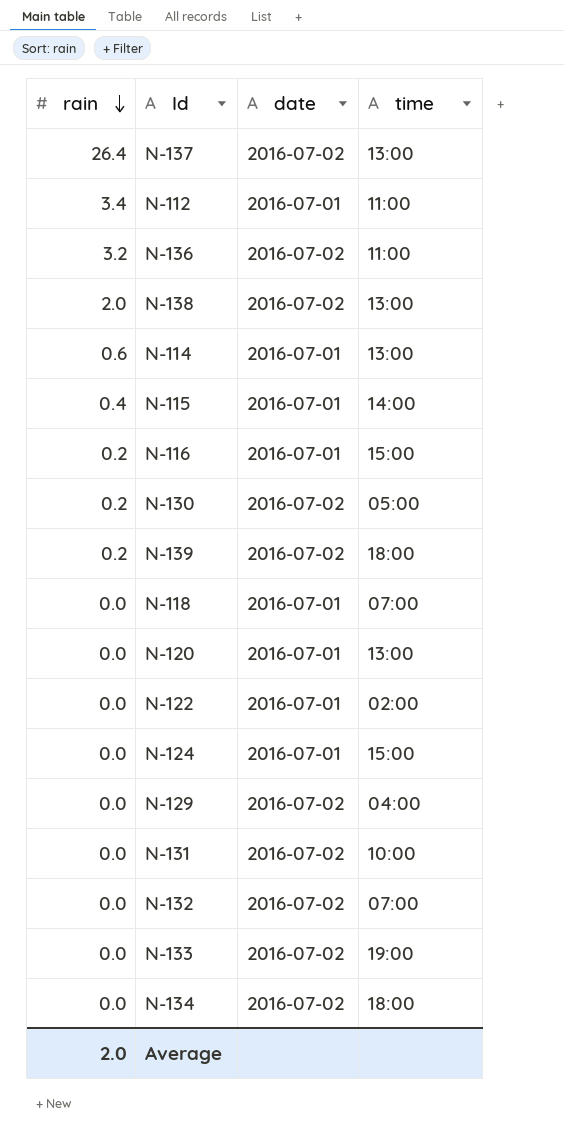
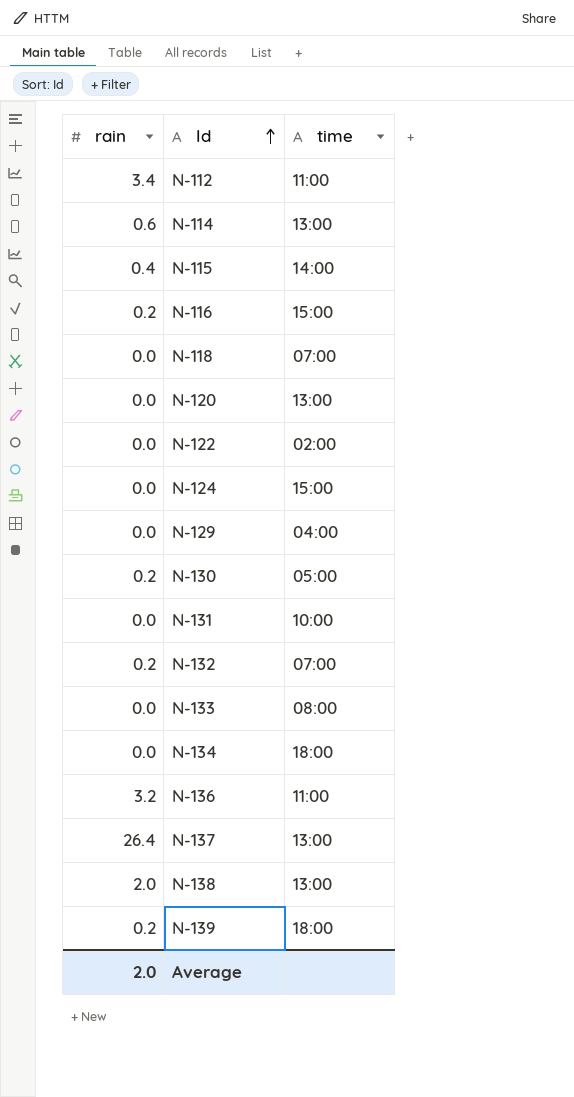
row order: rain descending -> Id ascending
column date | position: 3 -> none
N-132 | rain: 0.0 -> 0.2
N-133 | time: 19:00 -> 08:00

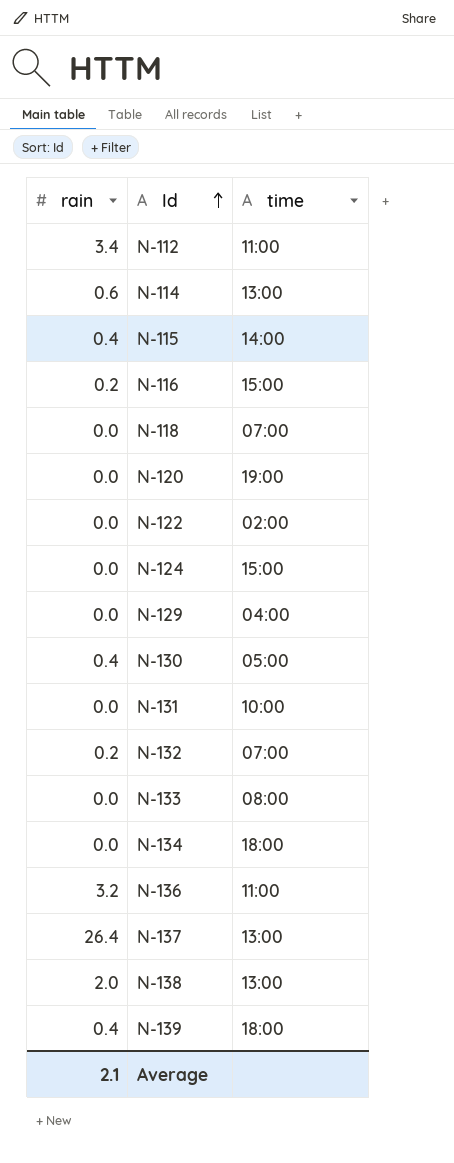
N-120 | time: 13:00 -> 19:00
N-130 | rain: 0.2 -> 0.4
N-139 | rain: 0.2 -> 0.4
Average | rain: 2.0 -> 2.1

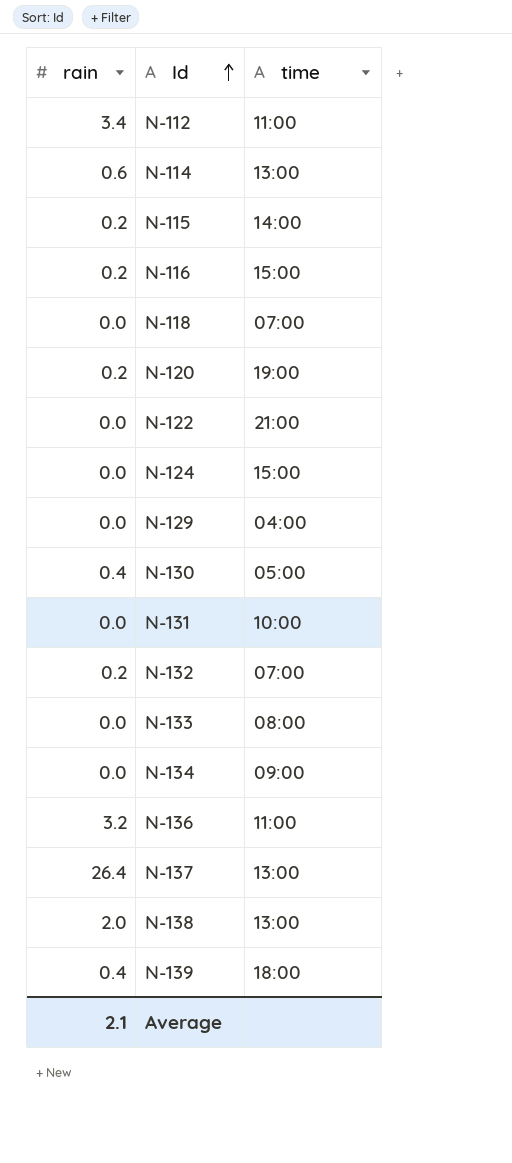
N-115 | rain: 0.4 -> 0.2
N-120 | rain: 0.0 -> 0.2
N-122 | time: 02:00 -> 21:00
N-134 | time: 18:00 -> 09:00

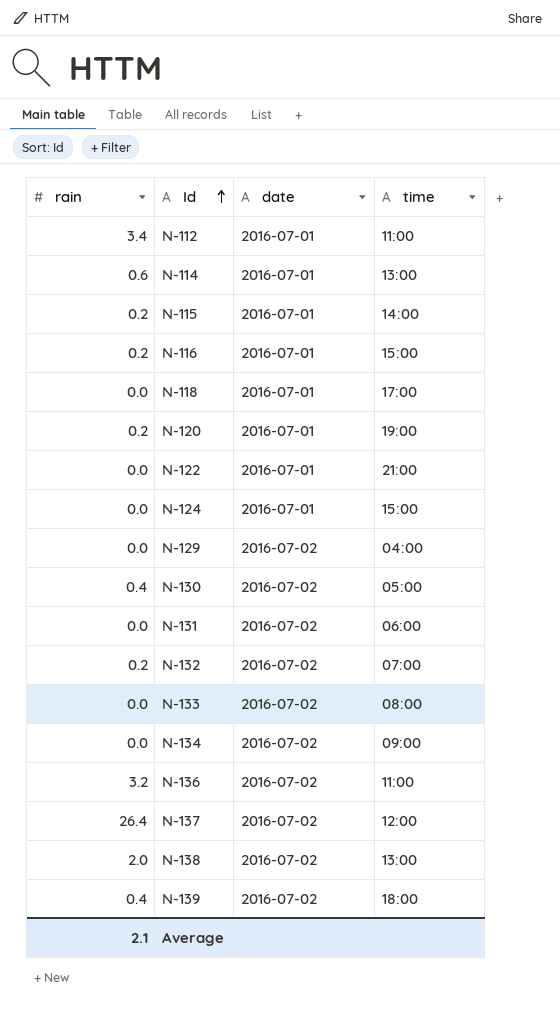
column date | position: none -> 3
N-118 | time: 07:00 -> 17:00
N-131 | time: 10:00 -> 06:00
N-137 | time: 13:00 -> 12:00

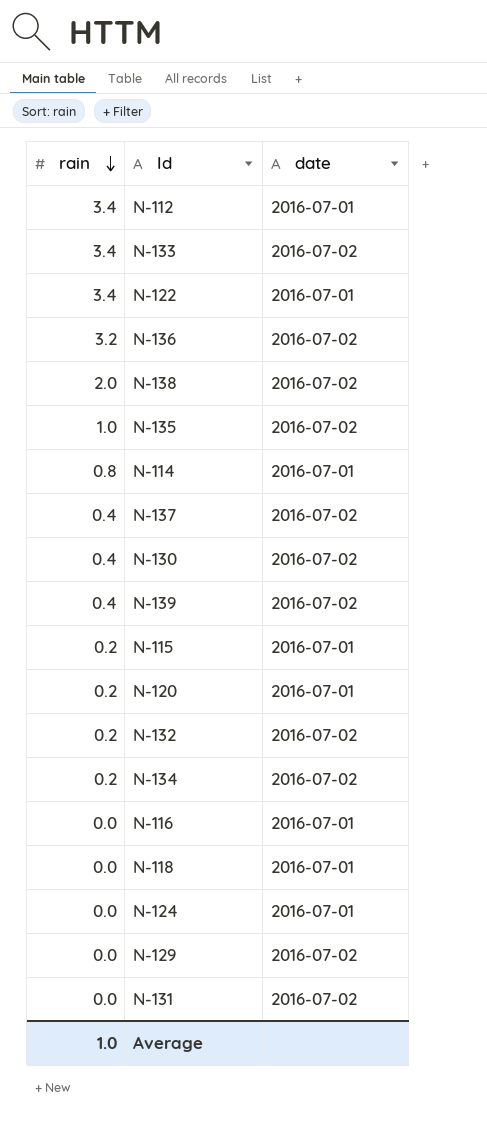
row order: Id ascending -> rain descending
column time | position: 4 -> none
N-133 | rain: 0.0 -> 3.4
N-122 | rain: 0.0 -> 3.4
row N-135: none -> 1.0 | 2016-07-02
N-114 | rain: 0.6 -> 0.8
N-137 | rain: 26.4 -> 0.4
N-134 | rain: 0.0 -> 0.2
N-116 | rain: 0.2 -> 0.0
Average | rain: 2.1 -> 1.0

